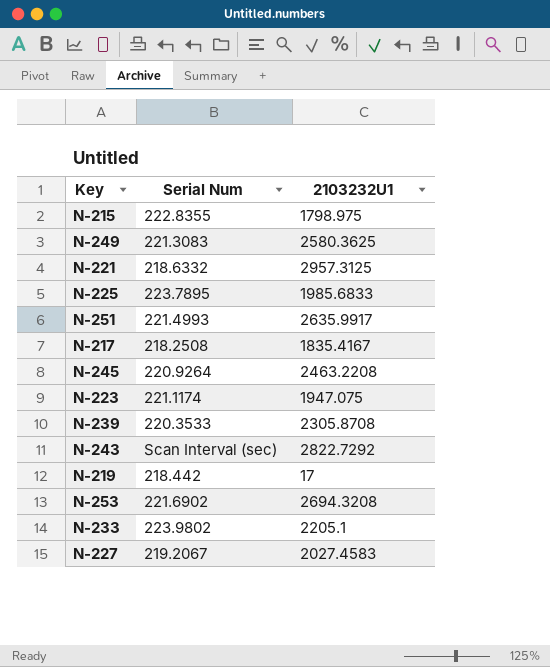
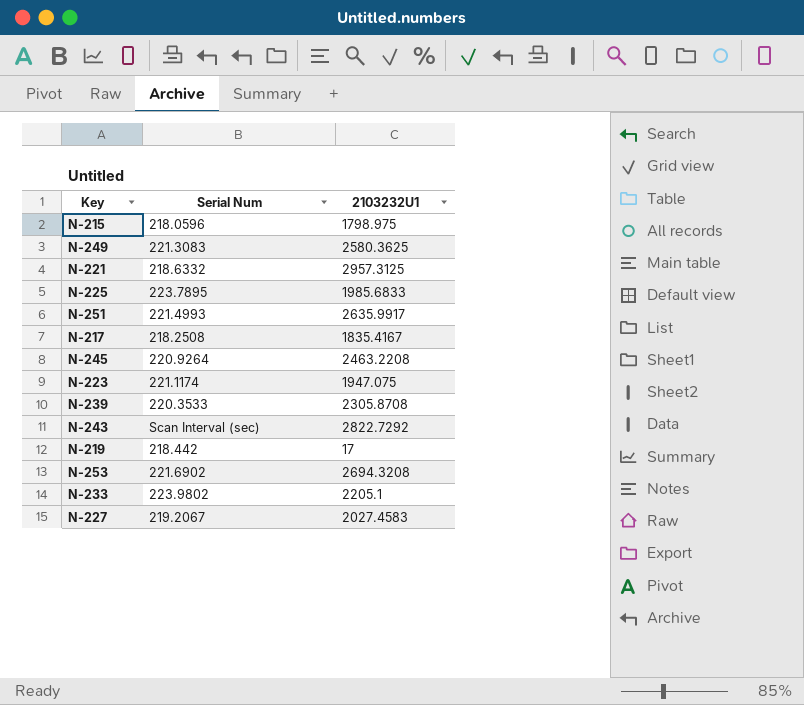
N-215 | Serial Num: 222.8355 -> 218.0596

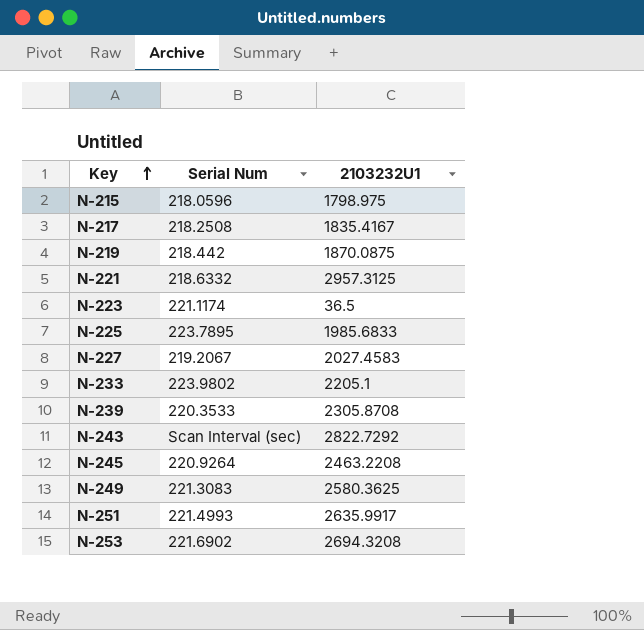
row order: none -> Key ascending
N-219 | 2103232U1: 17 -> 1870.0875
N-223 | 2103232U1: 1947.075 -> 36.5

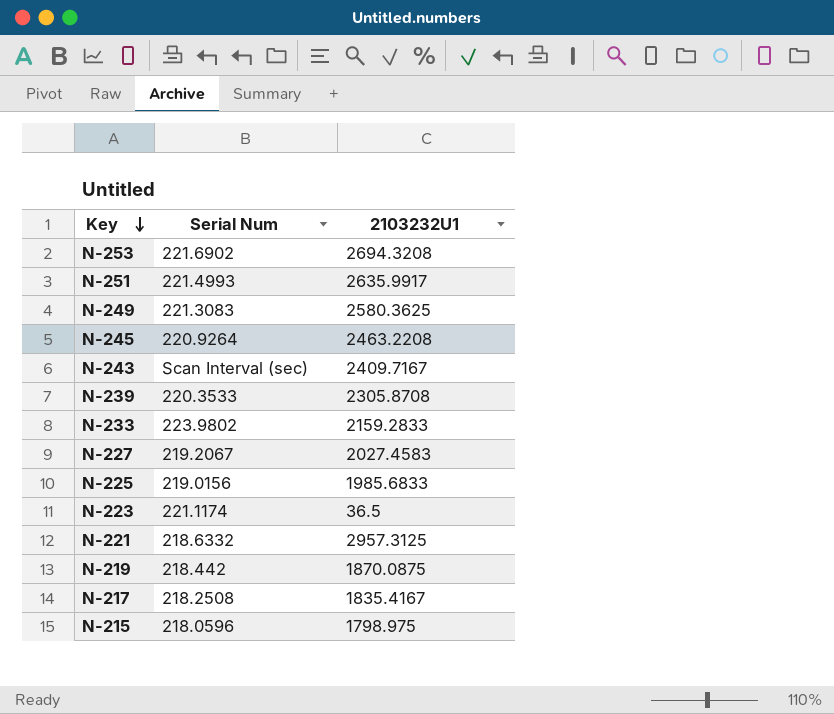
row order: Key ascending -> Key descending
N-243 | 2103232U1: 2822.7292 -> 2409.7167
N-233 | 2103232U1: 2205.1 -> 2159.2833
N-225 | Serial Num: 223.7895 -> 219.0156

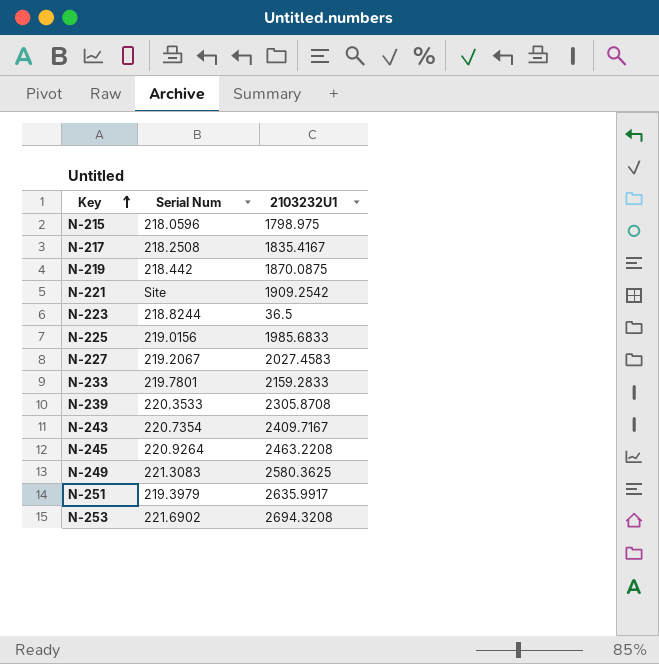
row order: Key descending -> Key ascending
N-221 | Serial Num: 218.6332 -> Site
N-221 | 2103232U1: 2957.3125 -> 1909.2542
N-223 | Serial Num: 221.1174 -> 218.8244
N-233 | Serial Num: 223.9802 -> 219.7801
N-243 | Serial Num: Scan Interval (sec) -> 220.7354
N-251 | Serial Num: 221.4993 -> 219.3979

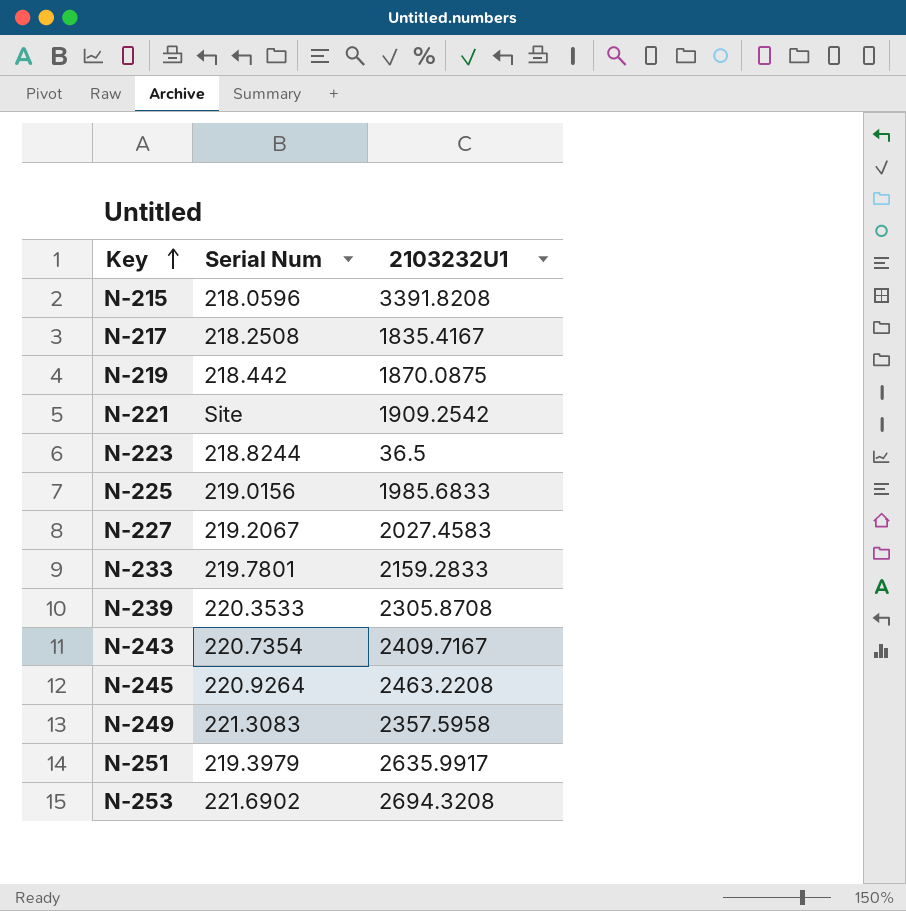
N-215 | 2103232U1: 1798.975 -> 3391.8208
N-249 | 2103232U1: 2580.3625 -> 2357.5958

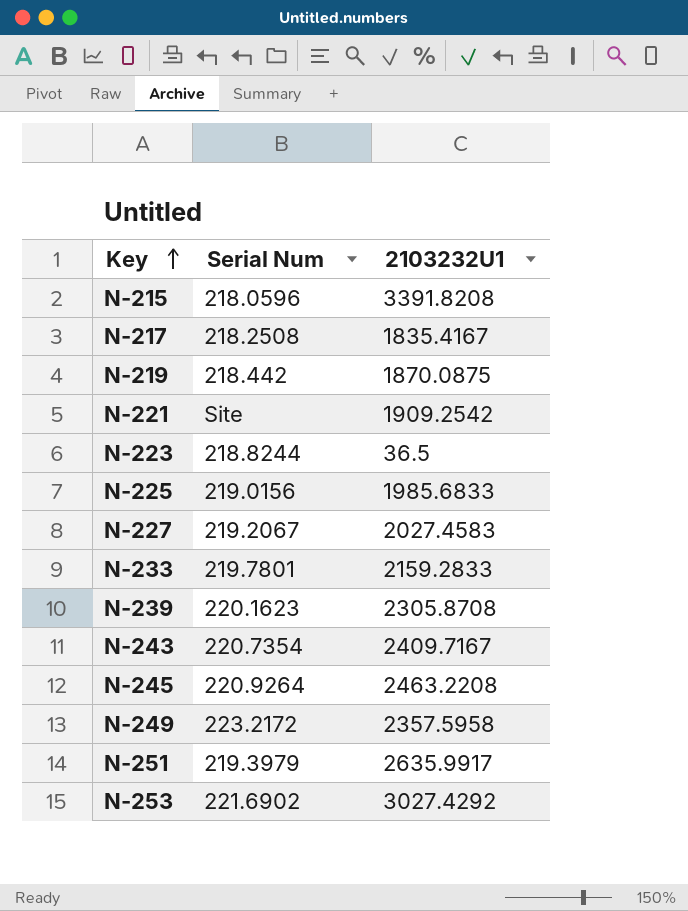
N-239 | Serial Num: 220.3533 -> 220.1623
N-249 | Serial Num: 221.3083 -> 223.2172
N-253 | 2103232U1: 2694.3208 -> 3027.4292

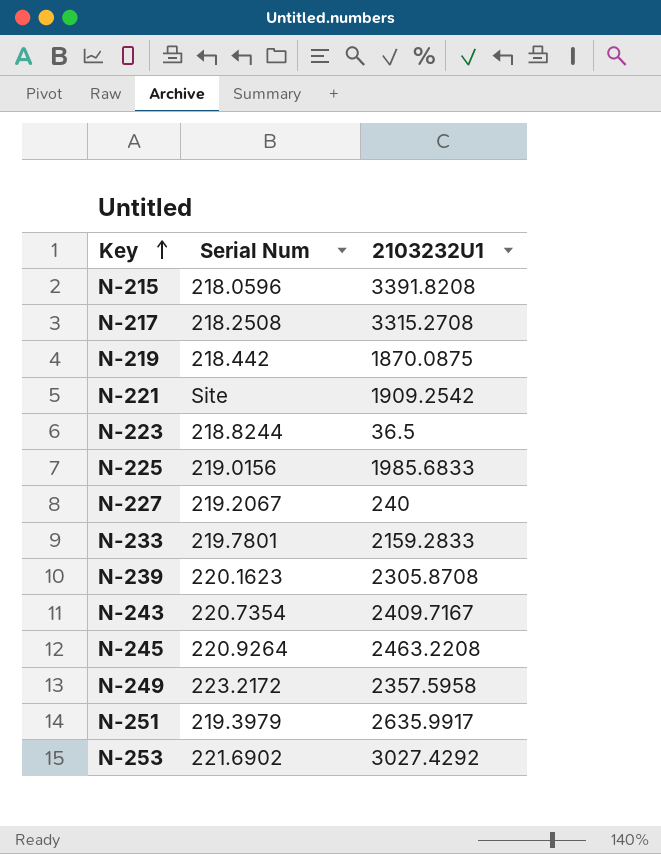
N-217 | 2103232U1: 1835.4167 -> 3315.2708
N-227 | 2103232U1: 2027.4583 -> 240

